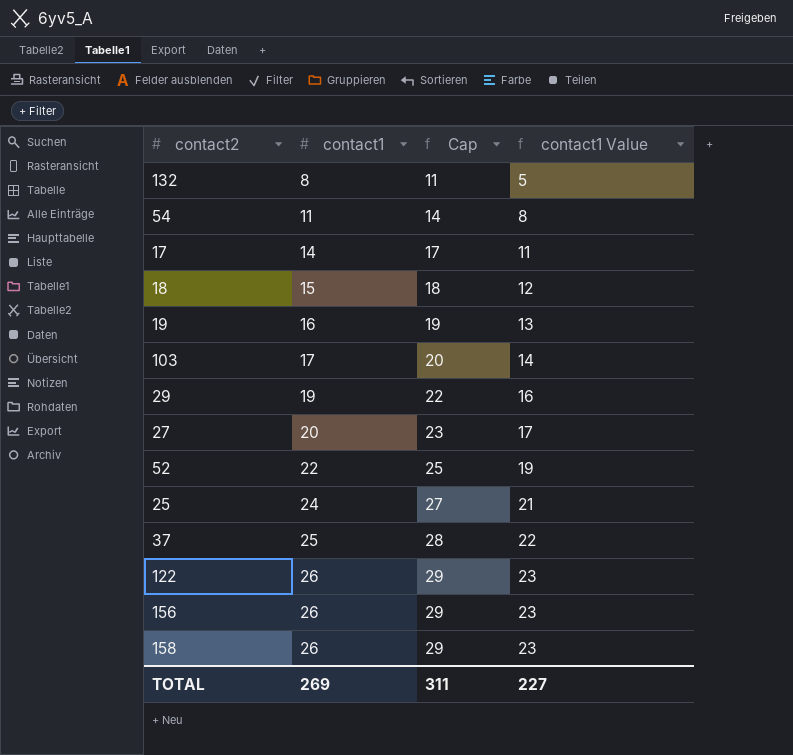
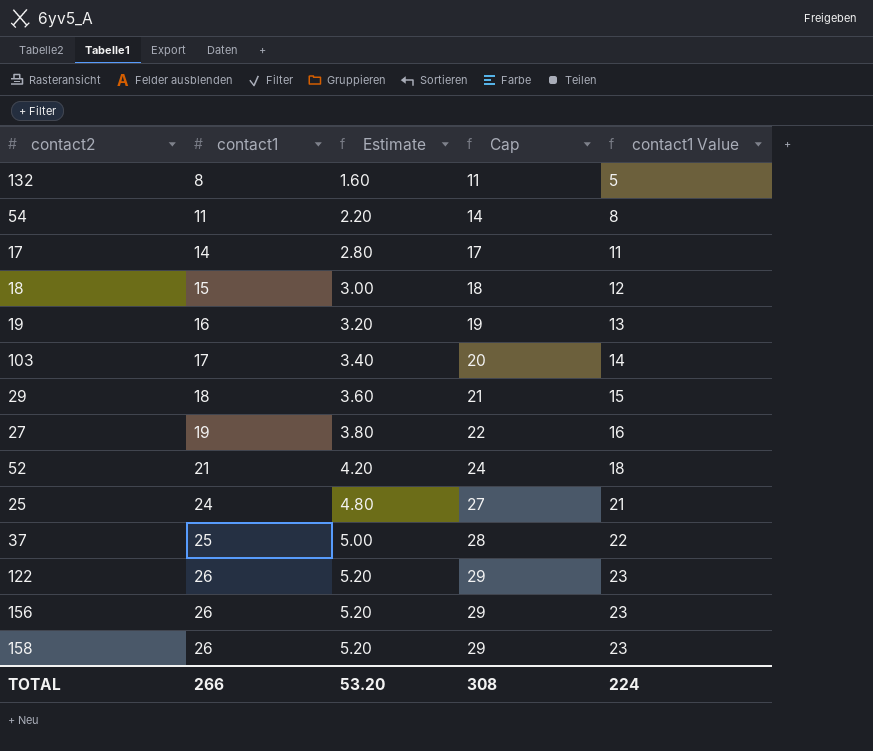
column Estimate | formula: none -> [contact1] * 0.2
29 | contact1: 19 -> 18
29 | Cap: 22 -> 21
29 | contact1 Value: 16 -> 15
27 | contact1: 20 -> 19
27 | Cap: 23 -> 22
27 | contact1 Value: 17 -> 16
52 | contact1: 22 -> 21
52 | Cap: 25 -> 24
52 | contact1 Value: 19 -> 18
TOTAL | contact1: 269 -> 266
TOTAL | Cap: 311 -> 308
TOTAL | contact1 Value: 227 -> 224

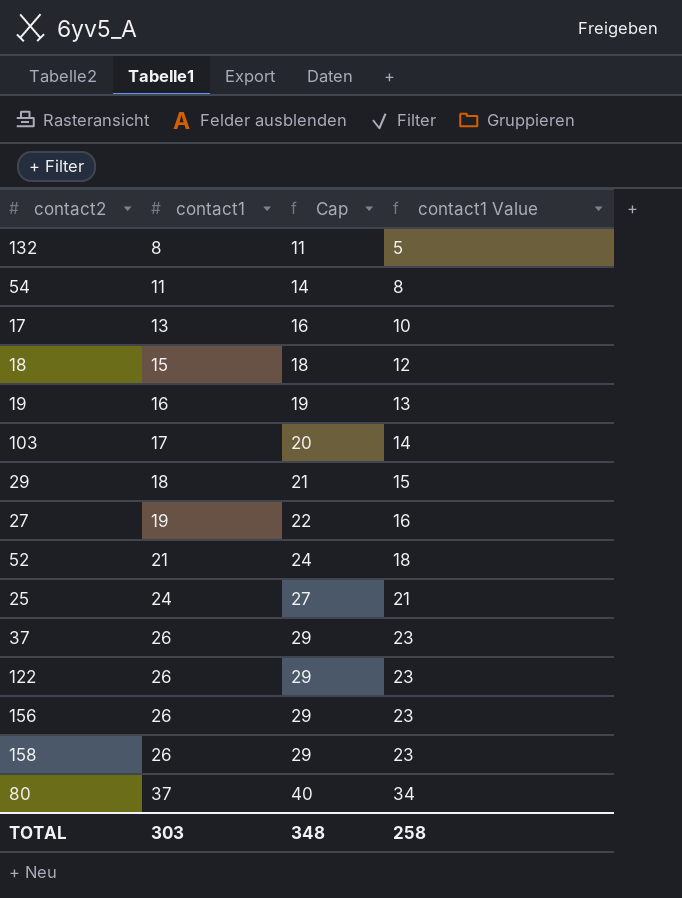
column Estimate | formula: [contact1] * 0.2 -> none
17 | contact1: 14 -> 13
17 | Cap: 17 -> 16
17 | contact1 Value: 11 -> 10
37 | contact1: 25 -> 26
37 | Cap: 28 -> 29
37 | contact1 Value: 22 -> 23
row 80: none -> 37 | 40 | 34
TOTAL | contact1: 266 -> 303
TOTAL | Cap: 308 -> 348
TOTAL | contact1 Value: 224 -> 258

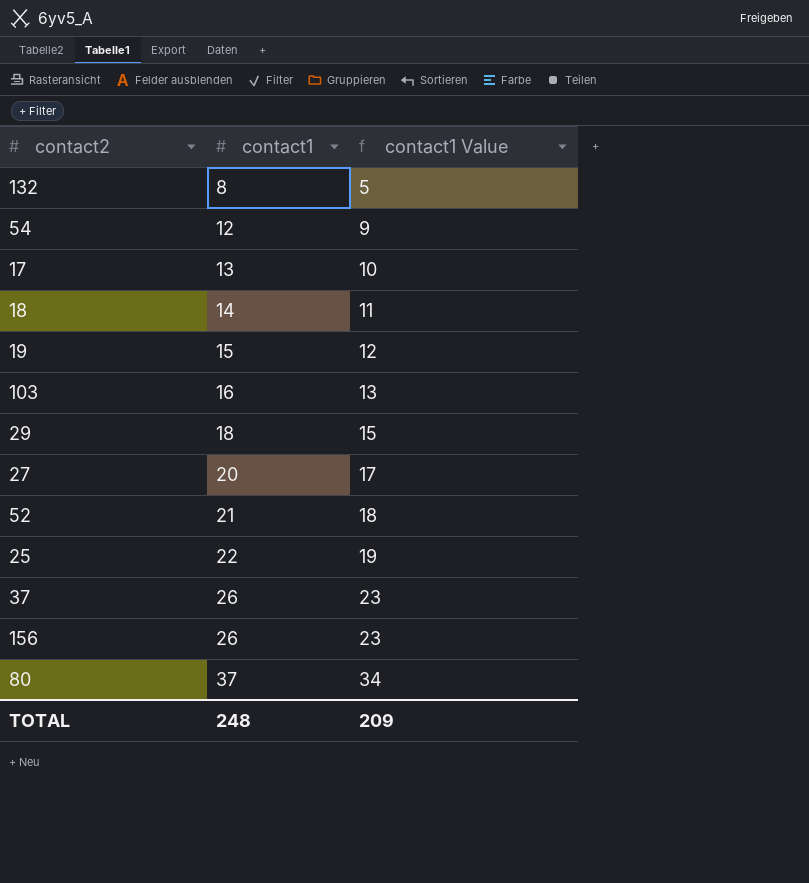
column Cap | formula: [contact1] + 3 -> none
row 122: 26 | 29 | 23 -> none
row 158: 26 | 29 | 23 -> none
54 | contact1: 11 -> 12
54 | contact1 Value: 8 -> 9
18 | contact1: 15 -> 14
18 | contact1 Value: 12 -> 11
19 | contact1: 16 -> 15
19 | contact1 Value: 13 -> 12
103 | contact1: 17 -> 16
103 | contact1 Value: 14 -> 13
27 | contact1: 19 -> 20
27 | contact1 Value: 16 -> 17
25 | contact1: 24 -> 22
25 | contact1 Value: 21 -> 19
TOTAL | contact1: 303 -> 248
TOTAL | contact1 Value: 258 -> 209

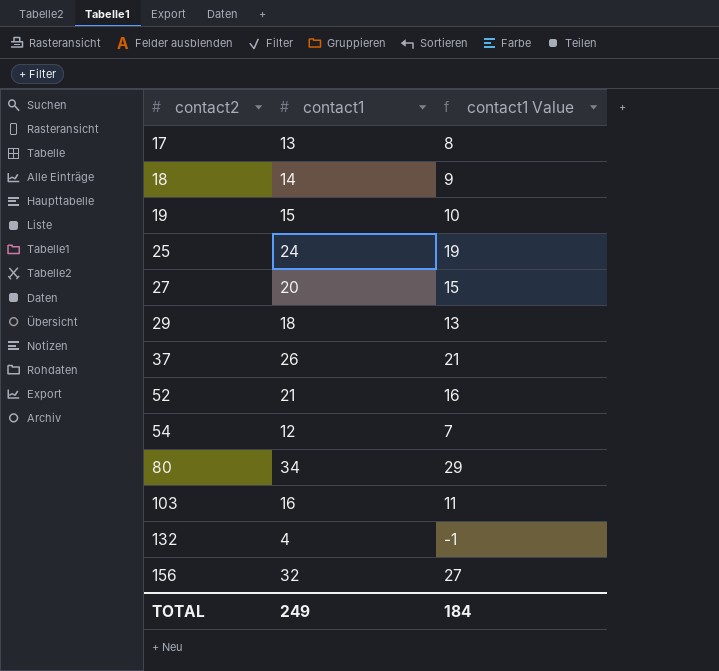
row order: contact1 ascending -> contact2 ascending
column contact1 Value | formula: [contact1] - 3 -> [contact1] - 5
25 | contact1: 22 -> 24
80 | contact1: 37 -> 34
132 | contact1: 8 -> 4
156 | contact1: 26 -> 32
TOTAL | contact1: 248 -> 249
TOTAL | contact1 Value: 209 -> 184

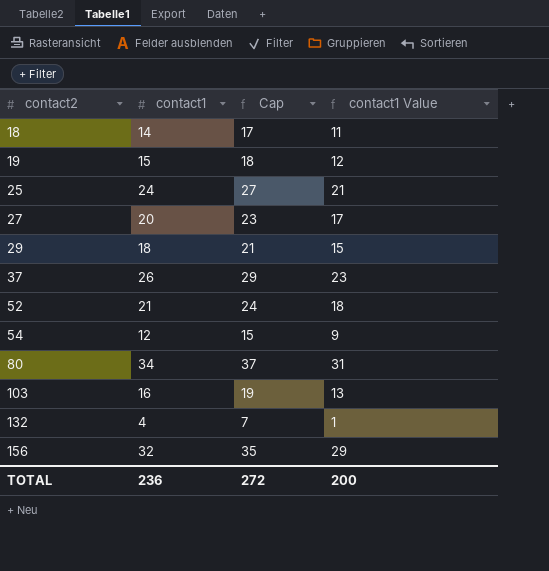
column Cap | formula: none -> [contact1] + 3
column contact1 Value | formula: [contact1] - 5 -> [contact1] - 3
row 17: 13 | 8 -> none
TOTAL | contact1: 249 -> 236
TOTAL | contact1 Value: 184 -> 200

